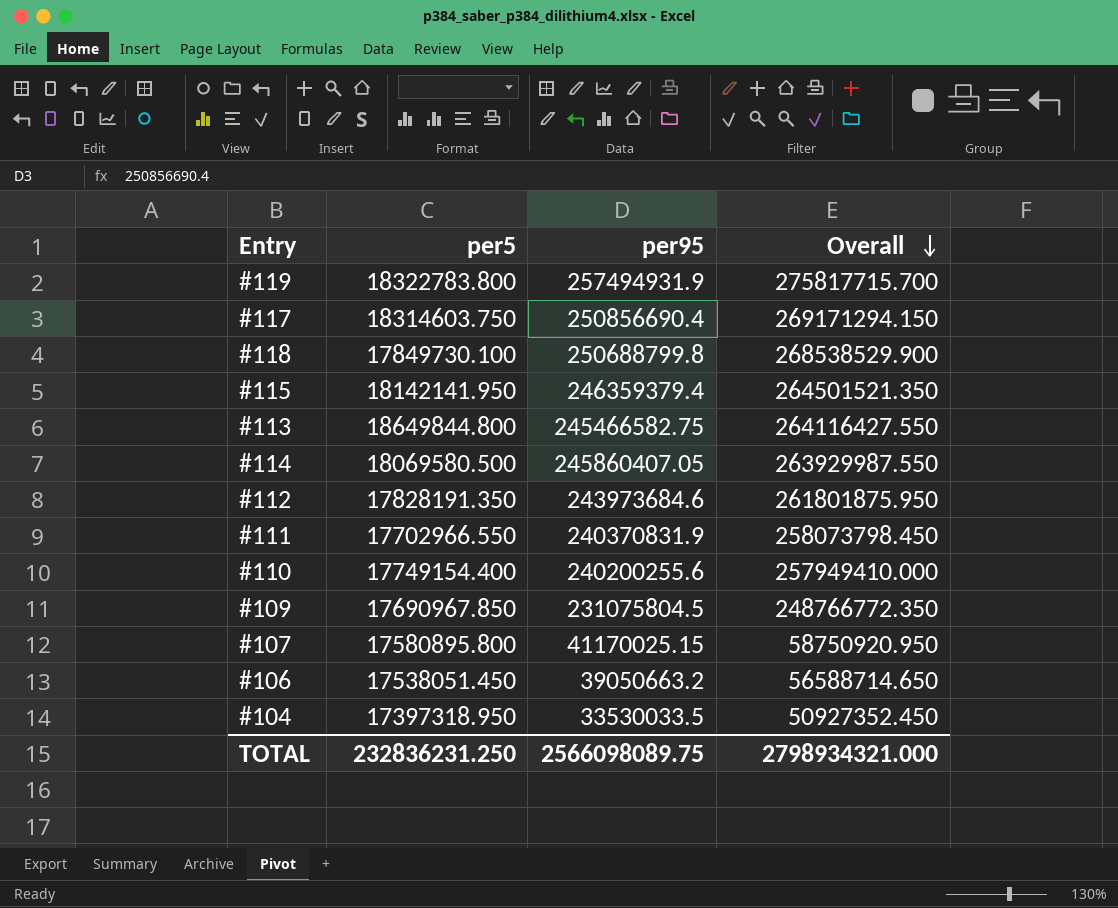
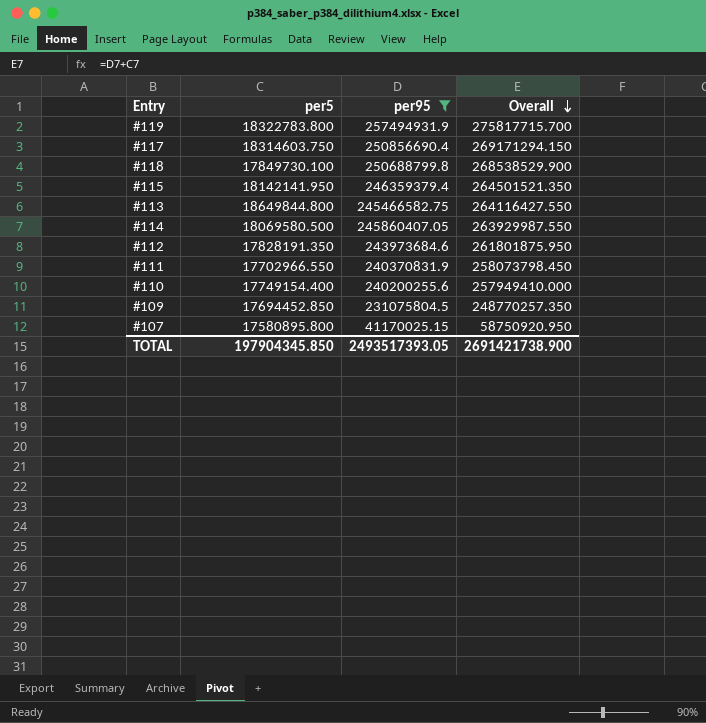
filter: none -> per95 >= 41170025.15
#109 | per5: 17690967.850 -> 17694452.850
#109 | Overall: 248766772.350 -> 248770257.350
TOTAL | per5: 232836231.250 -> 197904345.850
TOTAL | per95: 2566098089.75 -> 2493517393.05
TOTAL | Overall: 2798934321.000 -> 2691421738.900

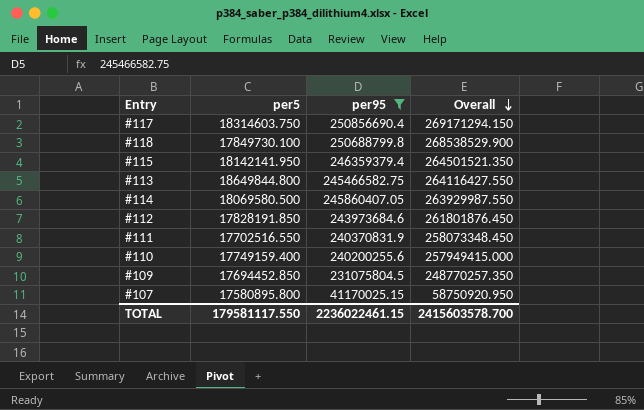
row #119: 18322783.800 | 257494931.9 | 275817715.700 -> none
#112 | per5: 17828191.350 -> 17828191.850
#112 | Overall: 261801875.950 -> 261801876.450
#111 | per5: 17702966.550 -> 17702516.550
#111 | Overall: 258073798.450 -> 258073348.450
#110 | per5: 17749154.400 -> 17749159.400
#110 | Overall: 257949410.000 -> 257949415.000
TOTAL | per5: 197904345.850 -> 179581117.550
TOTAL | per95: 2493517393.05 -> 2236022461.15
TOTAL | Overall: 2691421738.900 -> 2415603578.700

